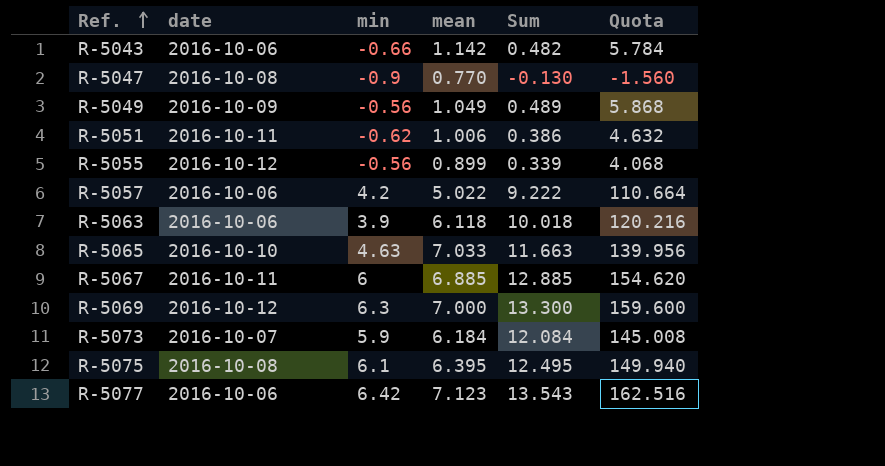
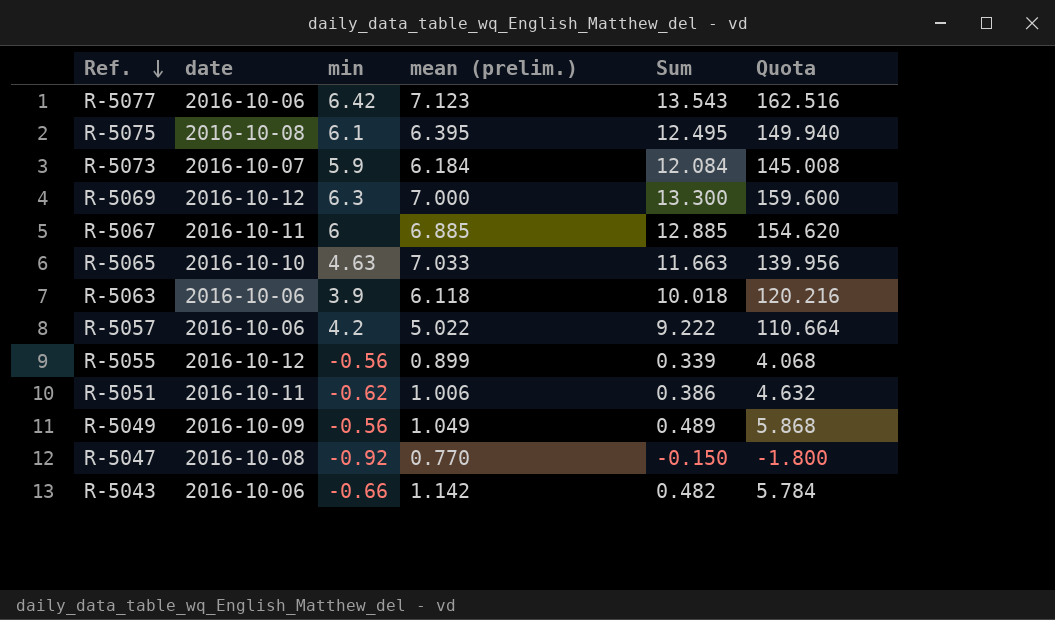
row order: Ref. ascending -> Ref. descending
column name: mean -> mean (prelim.)
R-5047 | min: -0.9 -> -0.92
R-5047 | Sum: -0.130 -> -0.150
R-5047 | Quota: -1.560 -> -1.800

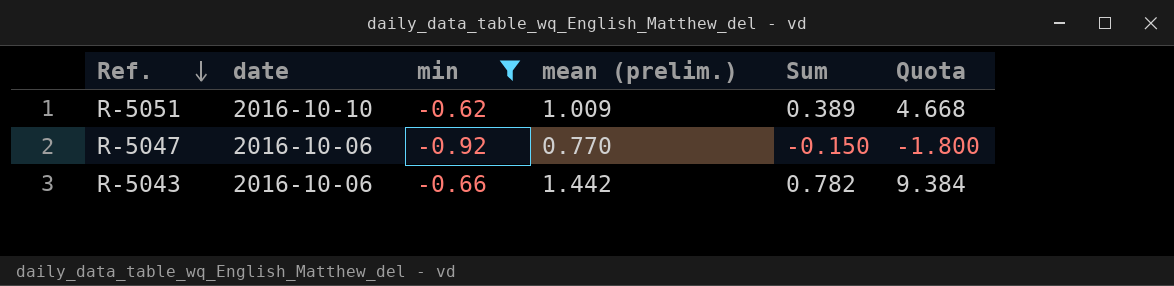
filter: none -> min <= -0.62
R-5051 | date: 2016-10-11 -> 2016-10-10
R-5051 | mean (prelim.): 1.006 -> 1.009
R-5051 | Sum: 0.386 -> 0.389
R-5051 | Quota: 4.632 -> 4.668
R-5047 | date: 2016-10-08 -> 2016-10-06
R-5043 | mean (prelim.): 1.142 -> 1.442
R-5043 | Sum: 0.482 -> 0.782
R-5043 | Quota: 5.784 -> 9.384

